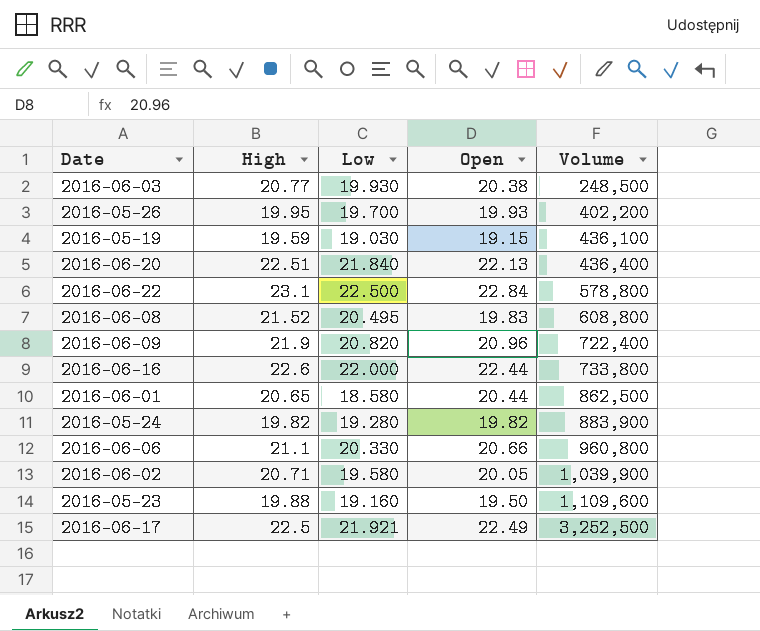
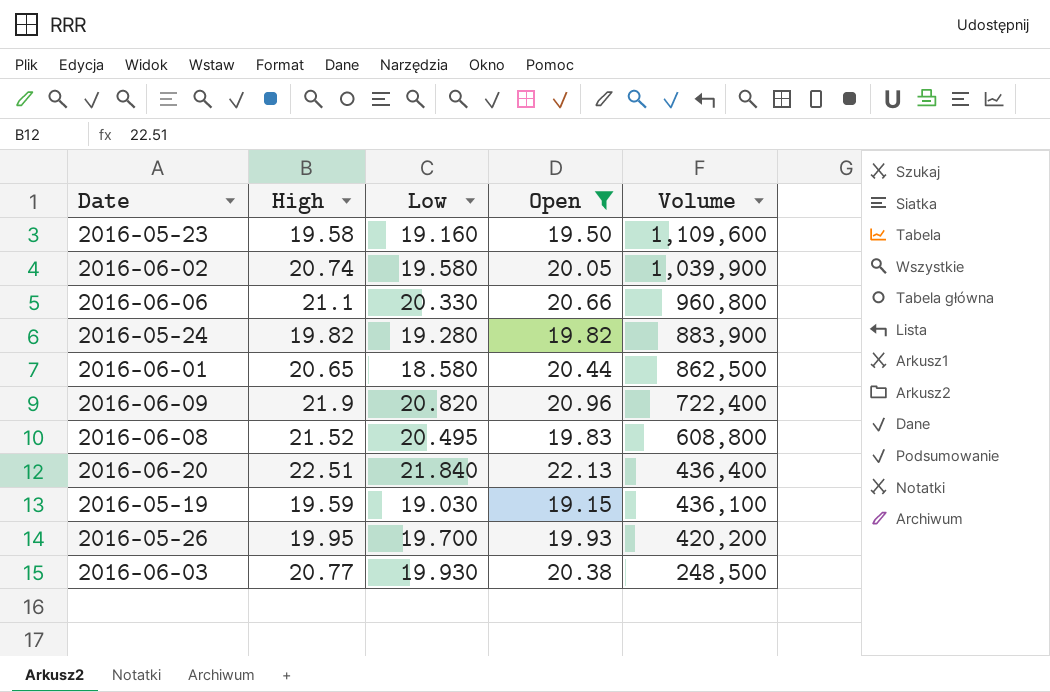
filter: none -> Open <= 22.13
row order: Volume ascending -> Volume descending
2016-05-23 | High: 19.88 -> 19.58
2016-06-02 | High: 20.71 -> 20.74
2016-05-26 | Volume: 402,200 -> 420,200

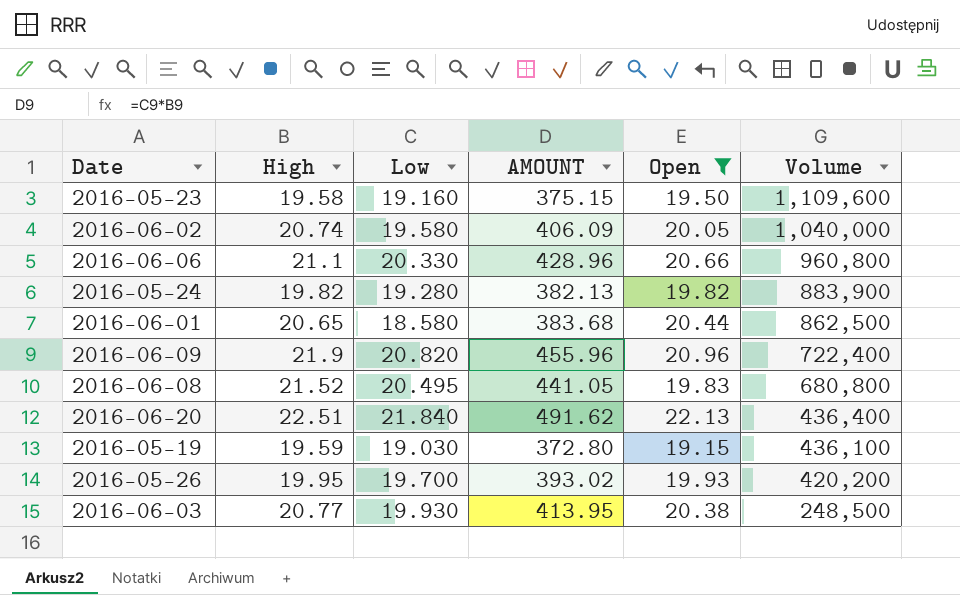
column AMOUNT | formula: none -> [High] * [Low]
2016-06-02 | Volume: 1,039,900 -> 1,040,000
2016-06-08 | Volume: 608,800 -> 680,800

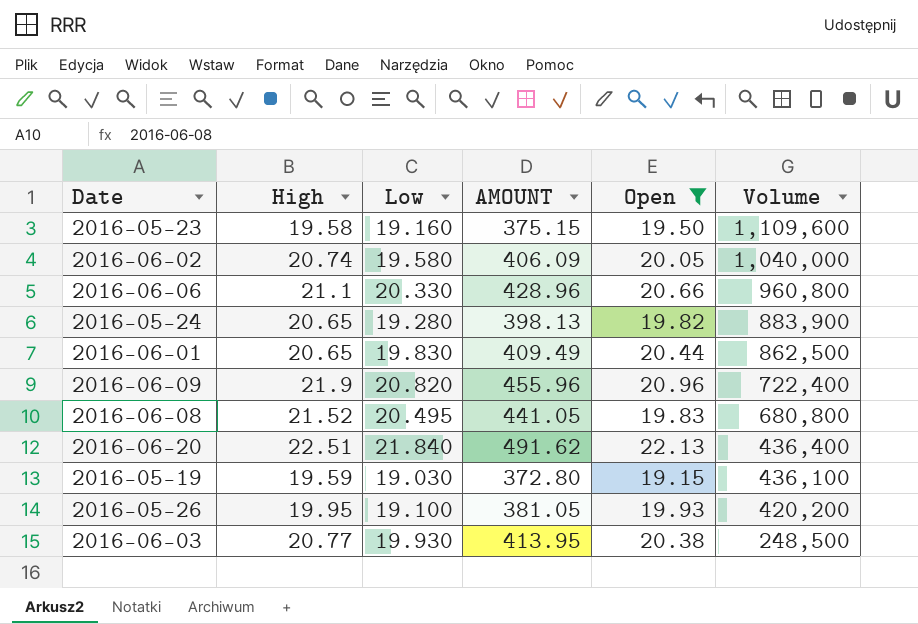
2016-05-24 | High: 19.82 -> 20.65
2016-05-24 | AMOUNT: 382.13 -> 398.13
2016-06-01 | Low: 18.580 -> 19.830
2016-06-01 | AMOUNT: 383.68 -> 409.49
2016-05-26 | Low: 19.700 -> 19.100
2016-05-26 | AMOUNT: 393.02 -> 381.05

